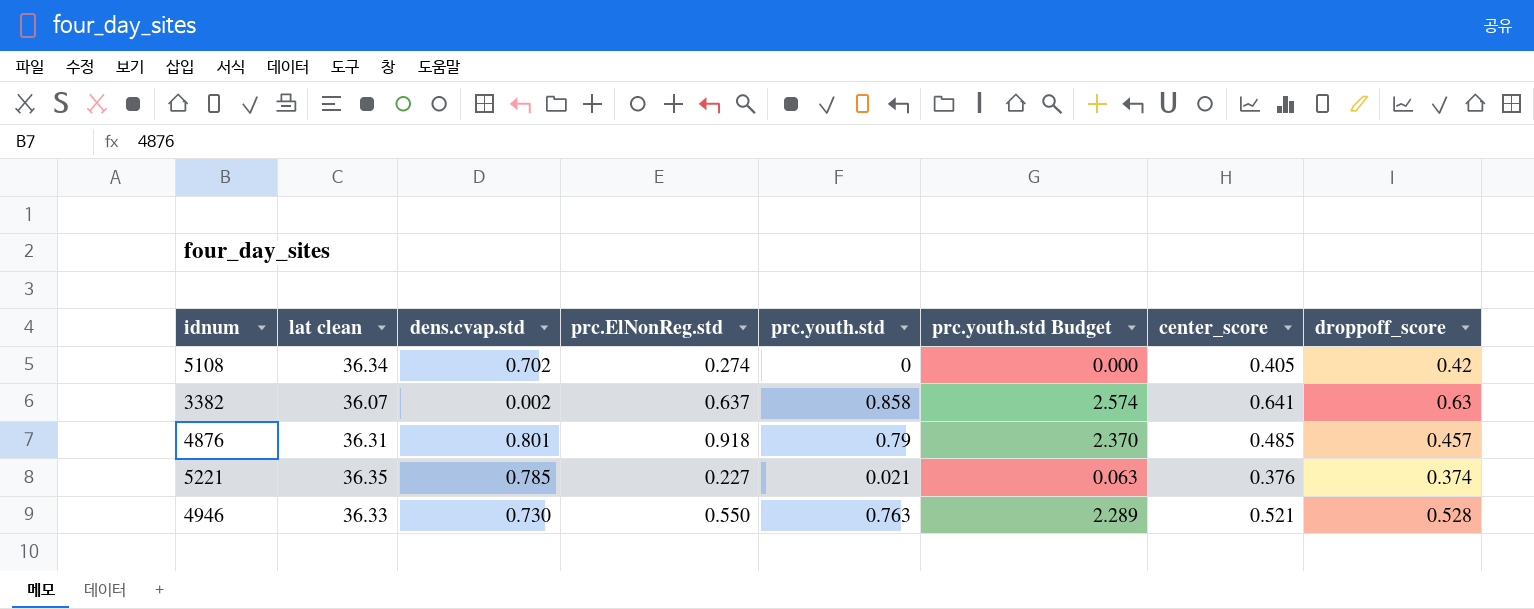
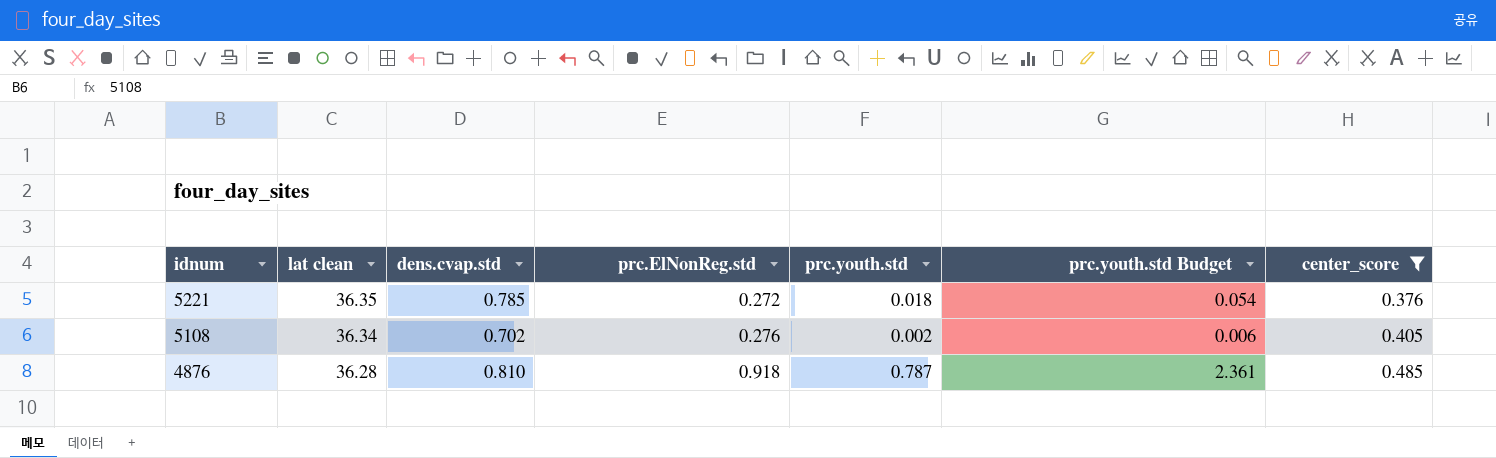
filter: none -> center_score <= 0.485
row order: none -> idnum descending
column droppoff_score | position: 8 -> none
5221 | prc.ElNonReg.std: 0.227 -> 0.272
5221 | prc.youth.std: 0.021 -> 0.018
5221 | prc.youth.std Budget: 0.063 -> 0.054
5108 | prc.ElNonReg.std: 0.274 -> 0.276
5108 | prc.youth.std: 0 -> 0.002
5108 | prc.youth.std Budget: 0.000 -> 0.006
4876 | lat clean: 36.31 -> 36.28
4876 | dens.cvap.std: 0.801 -> 0.810
4876 | prc.youth.std: 0.79 -> 0.787
4876 | prc.youth.std Budget: 2.370 -> 2.361

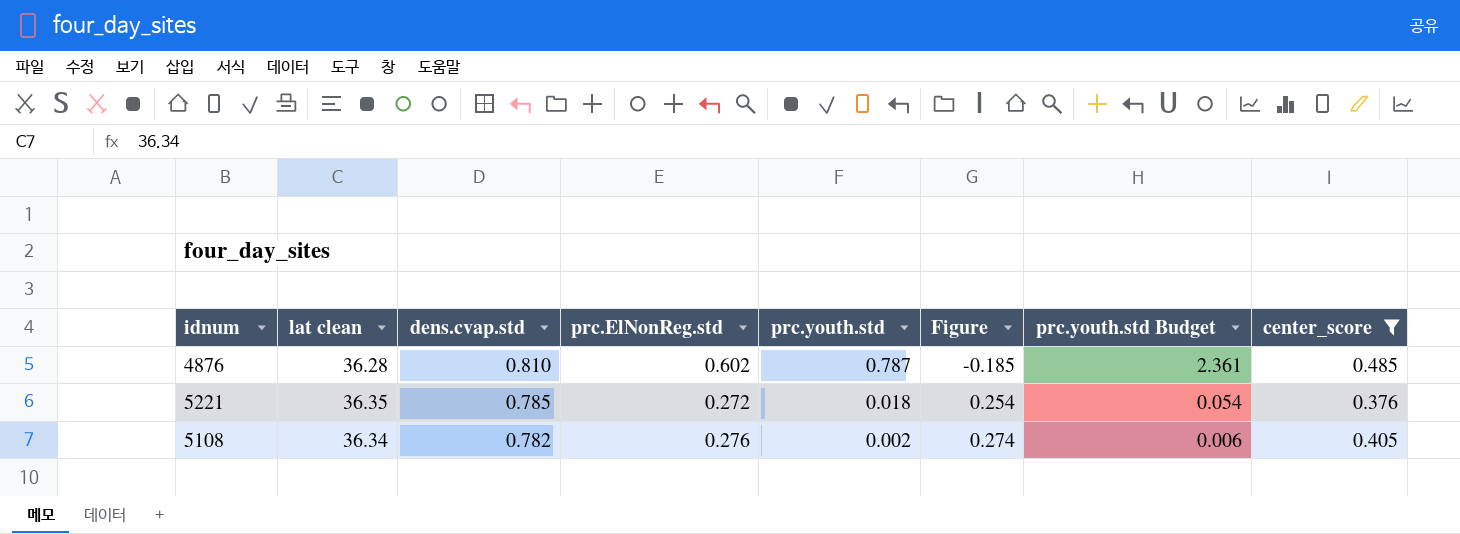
row order: idnum descending -> dens.cvap.std descending
column Figure | formula: none -> [prc.ElNonReg.std] - [prc.youth.std]
4876 | prc.ElNonReg.std: 0.918 -> 0.602
5108 | dens.cvap.std: 0.702 -> 0.782

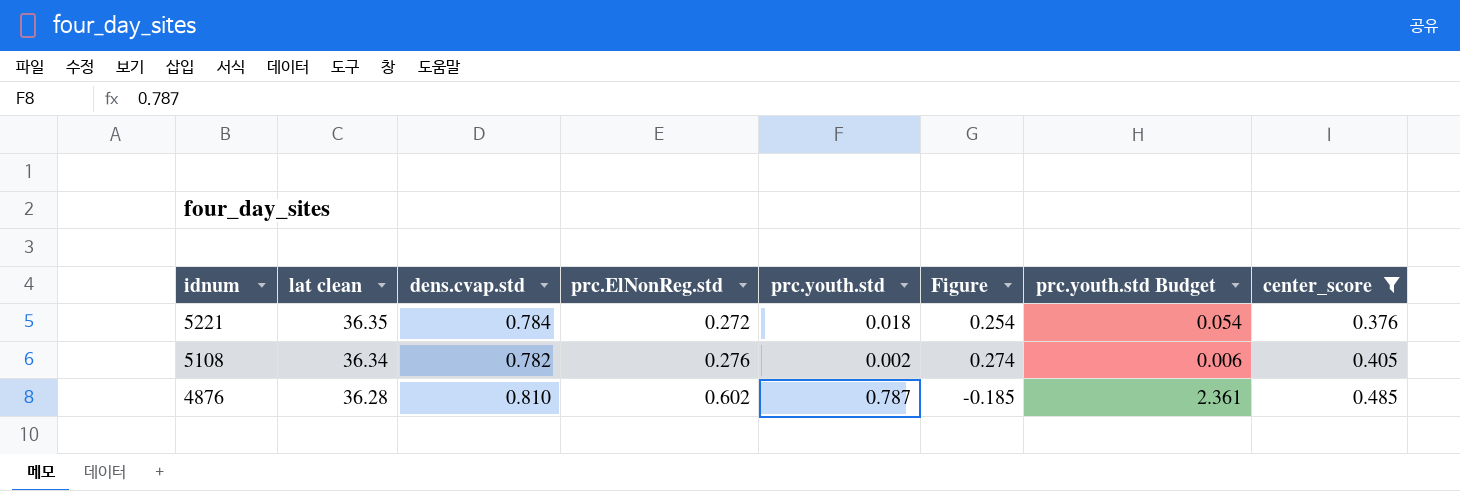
row order: dens.cvap.std descending -> idnum descending
5221 | dens.cvap.std: 0.785 -> 0.784

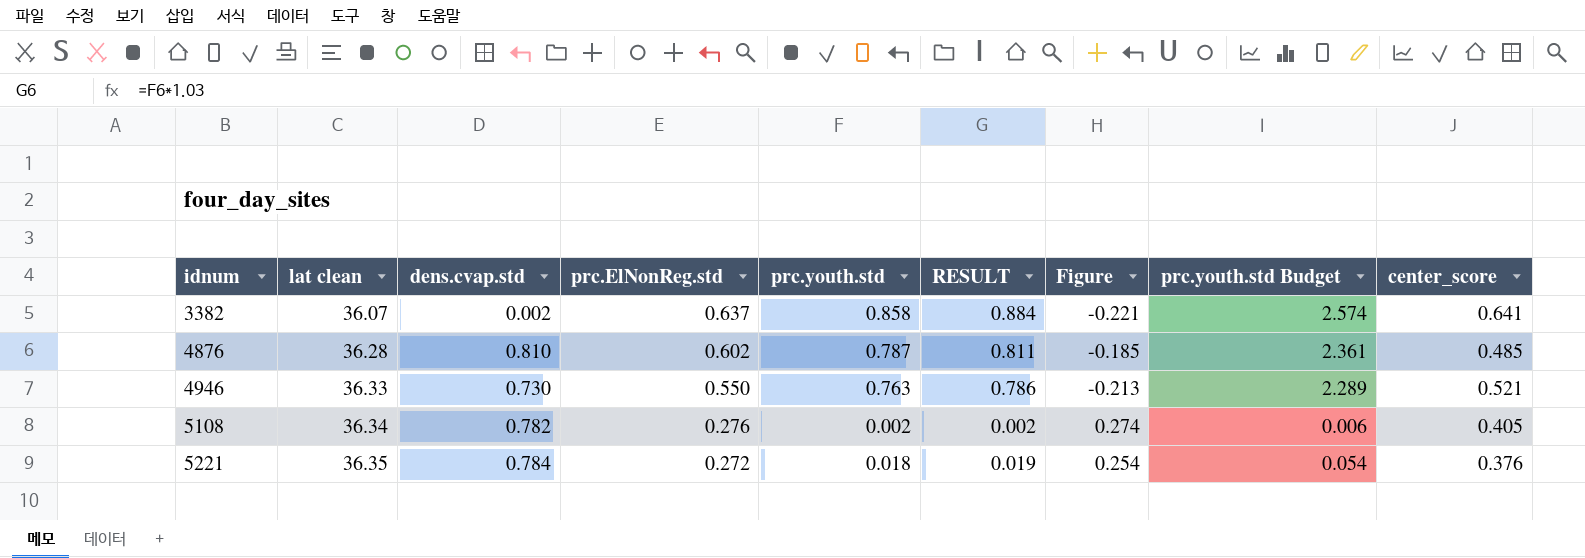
filter: center_score <= 0.485 -> none
row order: idnum descending -> idnum ascending
column RESULT | formula: none -> [prc.youth.std] * 1.03

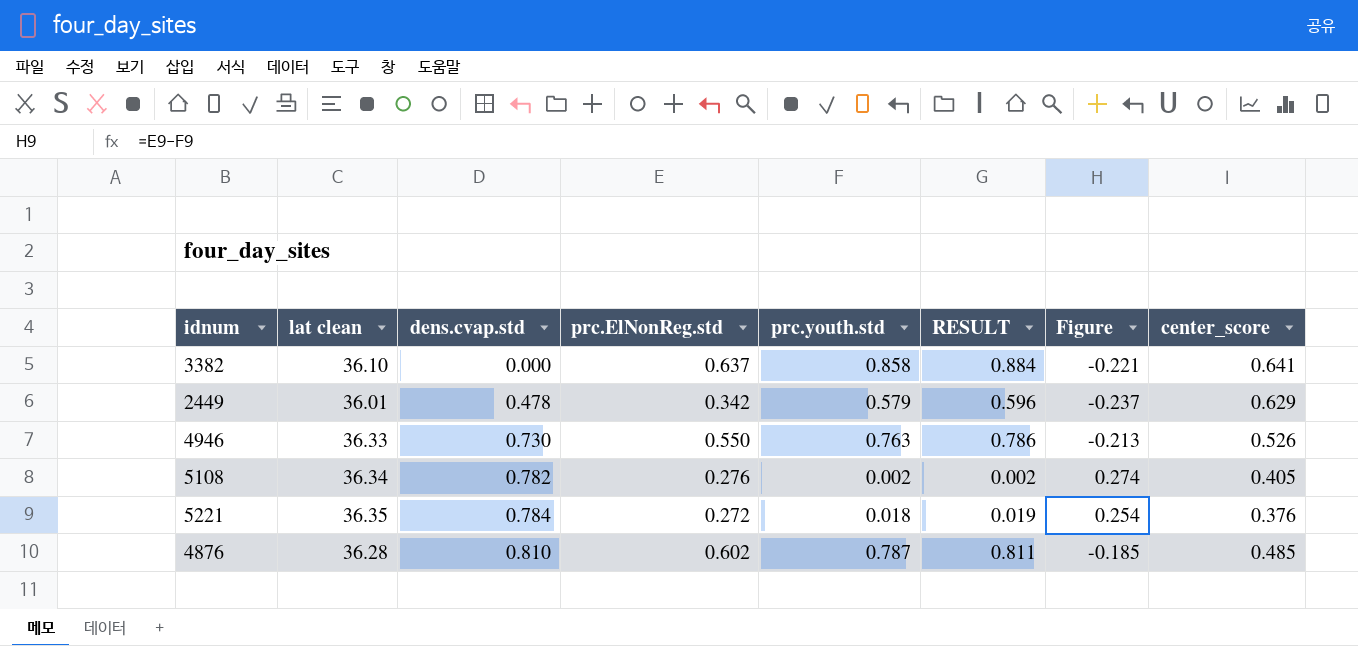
row order: idnum ascending -> dens.cvap.std ascending
column prc.youth.std Budget | formula: [prc.youth.std] * 3 -> none
3382 | lat clean: 36.07 -> 36.10
3382 | dens.cvap.std: 0.002 -> 0.000
row 2449: none -> 36.01 | 0.478 | 0.342 | 0.579 | 0.596 | -0.237 | 0.629
4946 | center_score: 0.521 -> 0.526

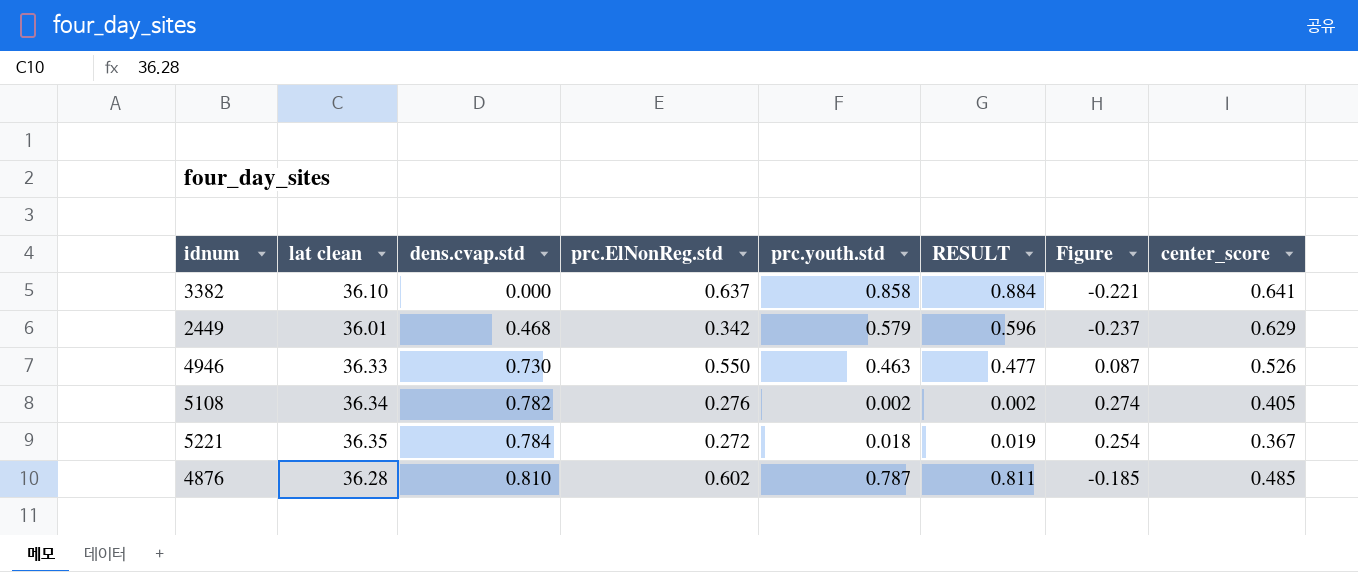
2449 | dens.cvap.std: 0.478 -> 0.468
4946 | prc.youth.std: 0.763 -> 0.463
4946 | RESULT: 0.786 -> 0.477
4946 | Figure: -0.213 -> 0.087
5221 | center_score: 0.376 -> 0.367

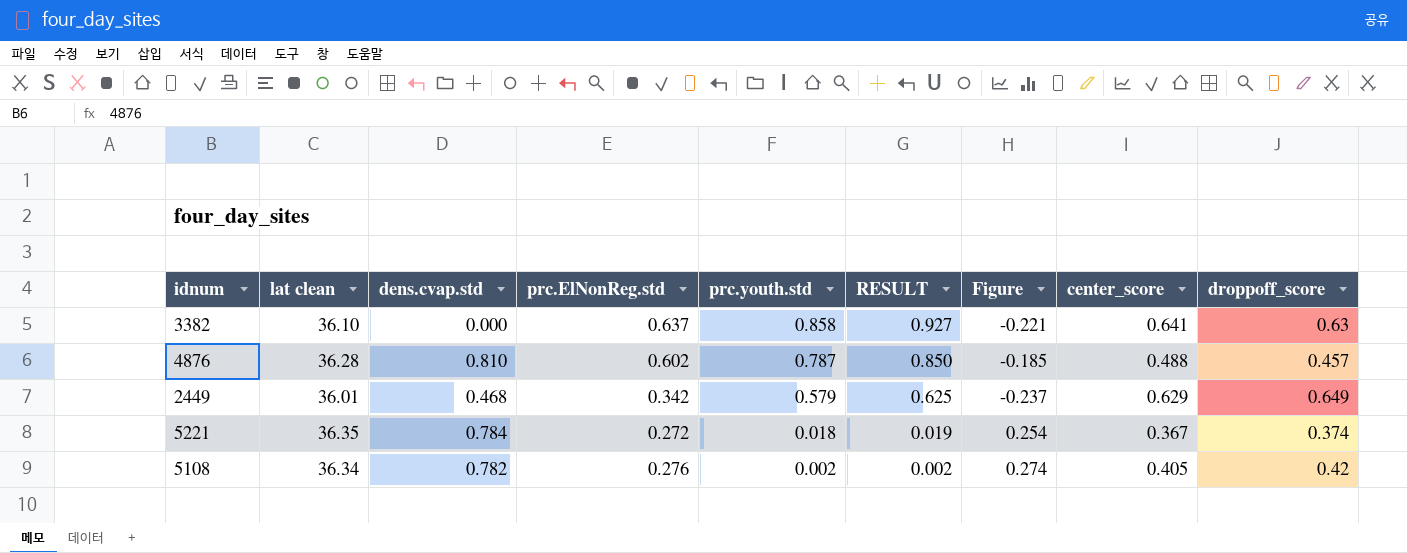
row order: dens.cvap.std ascending -> prc.youth.std descending
column RESULT | formula: [prc.youth.std] * 1.03 -> [prc.youth.std] * 1.08
column droppoff_score | position: none -> 9
row 4946: 36.33 | 0.730 | 0.550 | 0.463 | 0.477 | 0.087 | 0.526 -> none
4876 | center_score: 0.485 -> 0.488

